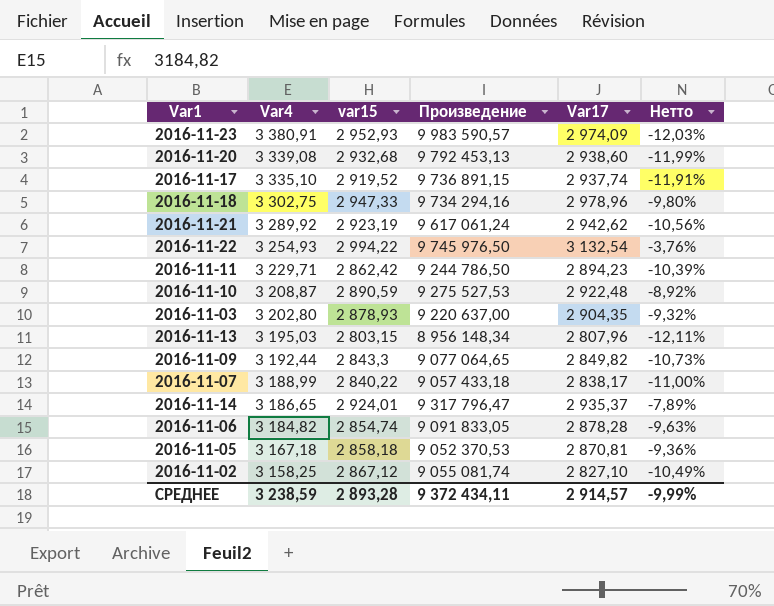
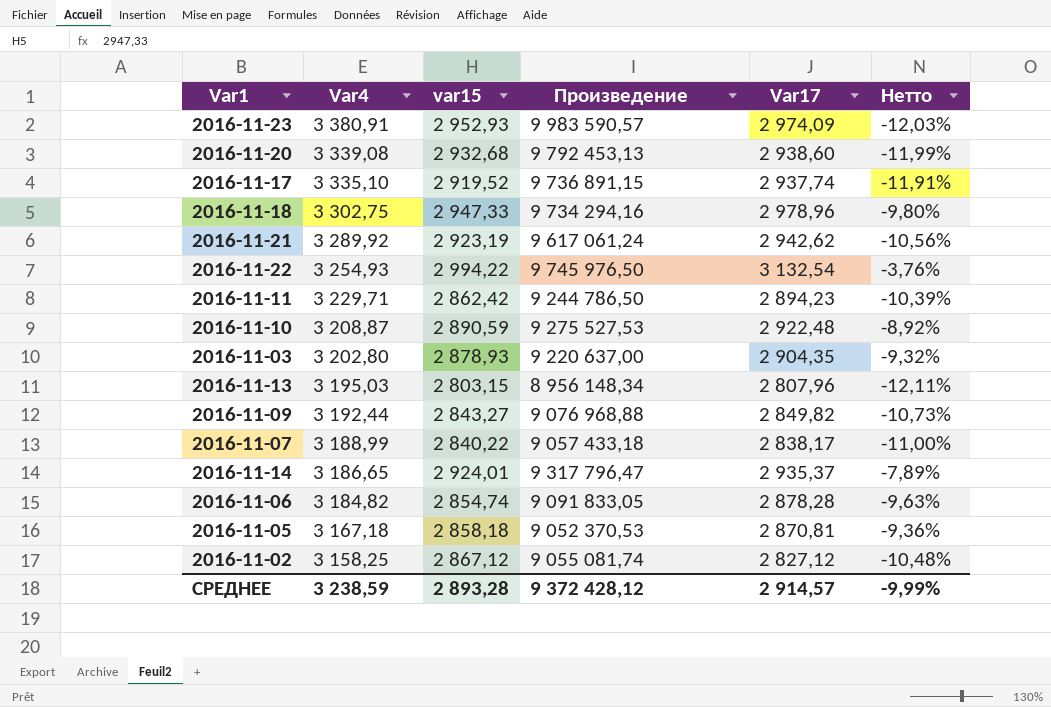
2016-11-09 | var15: 2 843,3 -> 2 843,27
2016-11-09 | Произведение: 9 077 064,65 -> 9 076 968,88
2016-11-02 | Var17: 2 827,10 -> 2 827,12
2016-11-02 | Нетто: -10,49% -> -10,48%
СРЕДНЕЕ | Произведение: 9 372 434,11 -> 9 372 428,12

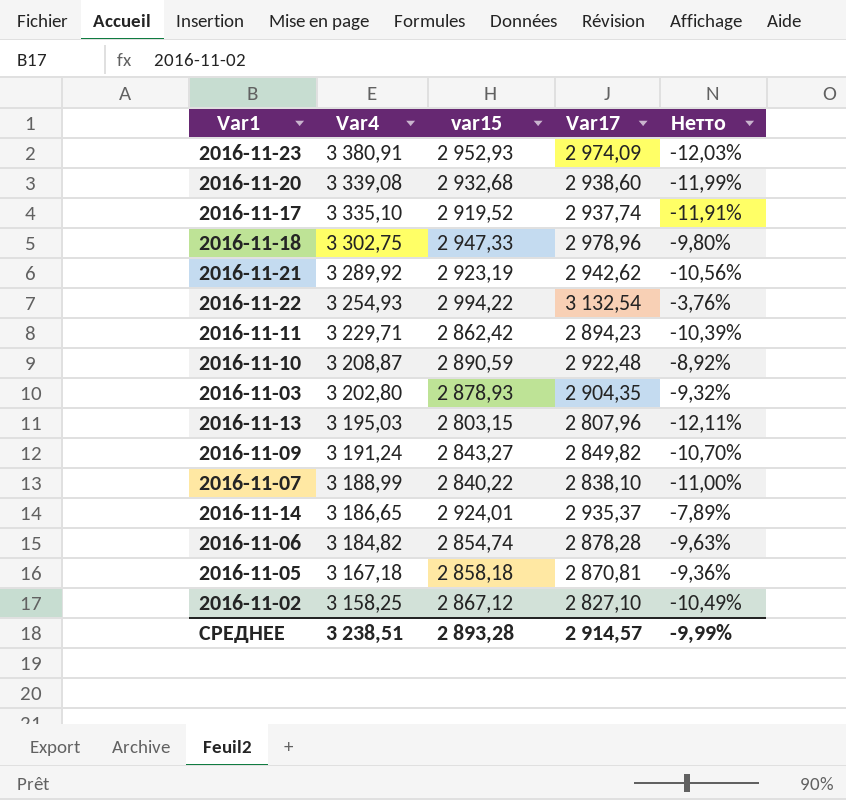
column Произведение | formula: [Var4] * [var15] -> none
2016-11-09 | Var4: 3 192,44 -> 3 191,24
2016-11-09 | Нетто: -10,73% -> -10,70%
2016-11-07 | Var17: 2 838,17 -> 2 838,10
2016-11-02 | Var17: 2 827,12 -> 2 827,10
2016-11-02 | Нетто: -10,48% -> -10,49%
СРЕДНЕЕ | Var4: 3 238,59 -> 3 238,51

